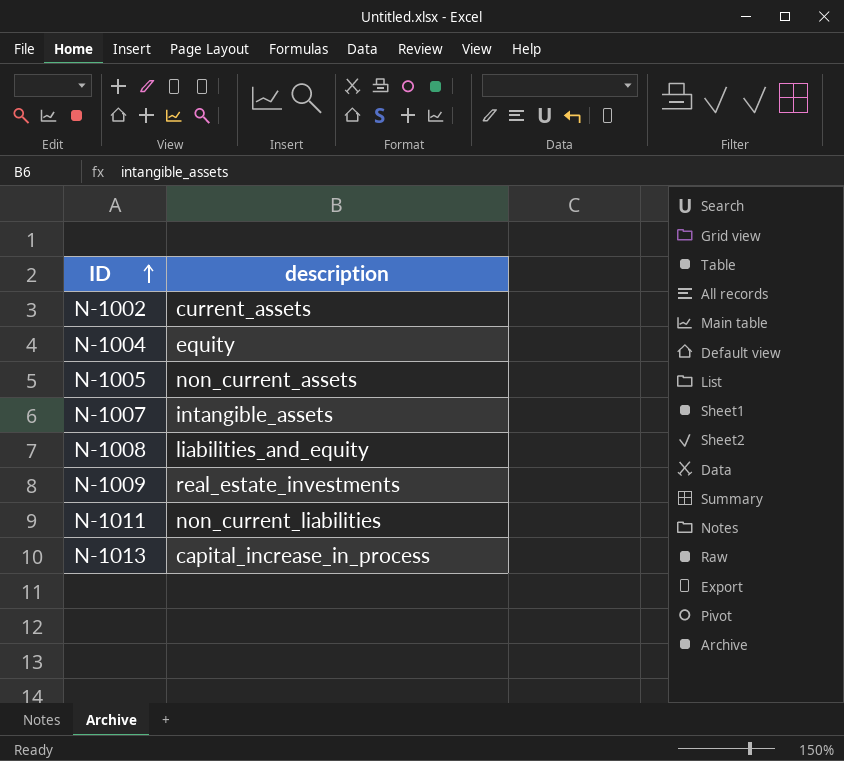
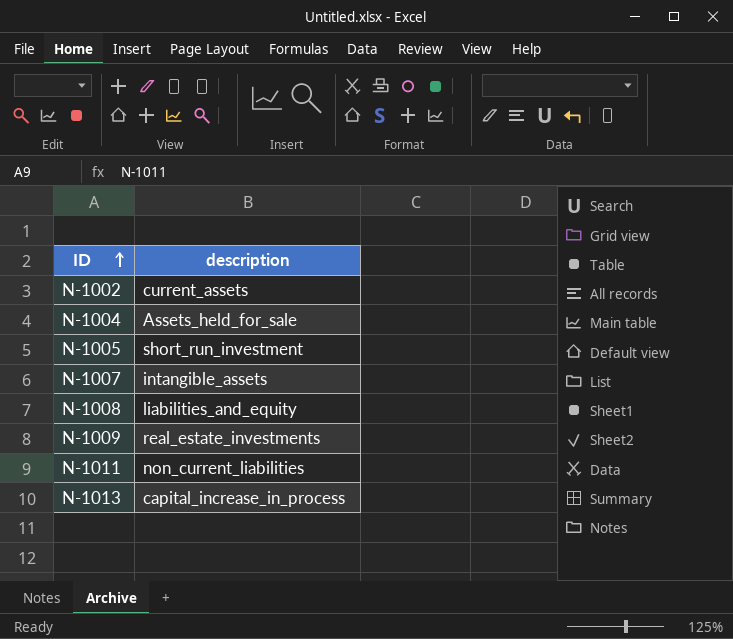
N-1004 | description: equity -> Assets_held_for_sale
N-1005 | description: non_current_assets -> short_run_investment

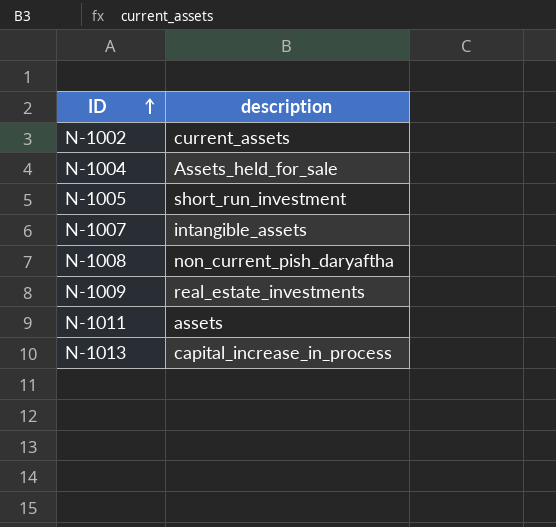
N-1008 | description: liabilities_and_equity -> non_current_pish_daryaftha
N-1011 | description: non_current_liabilities -> assets

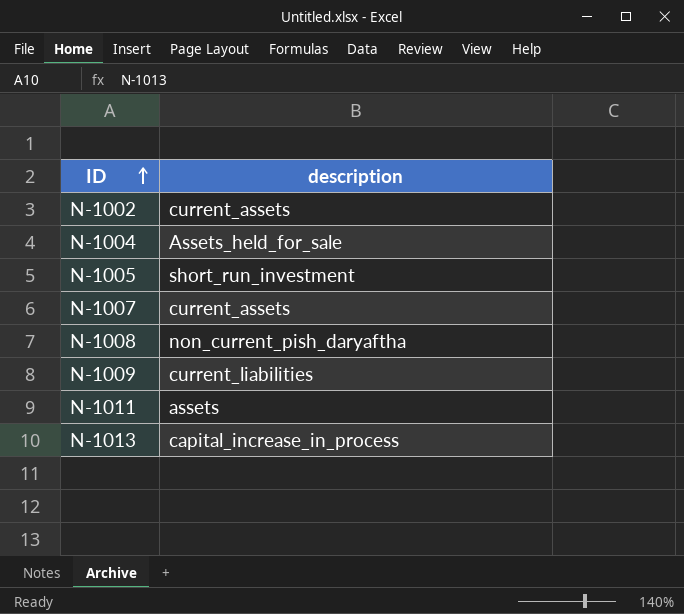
N-1007 | description: intangible_assets -> current_assets
N-1009 | description: real_estate_investments -> current_liabilities

